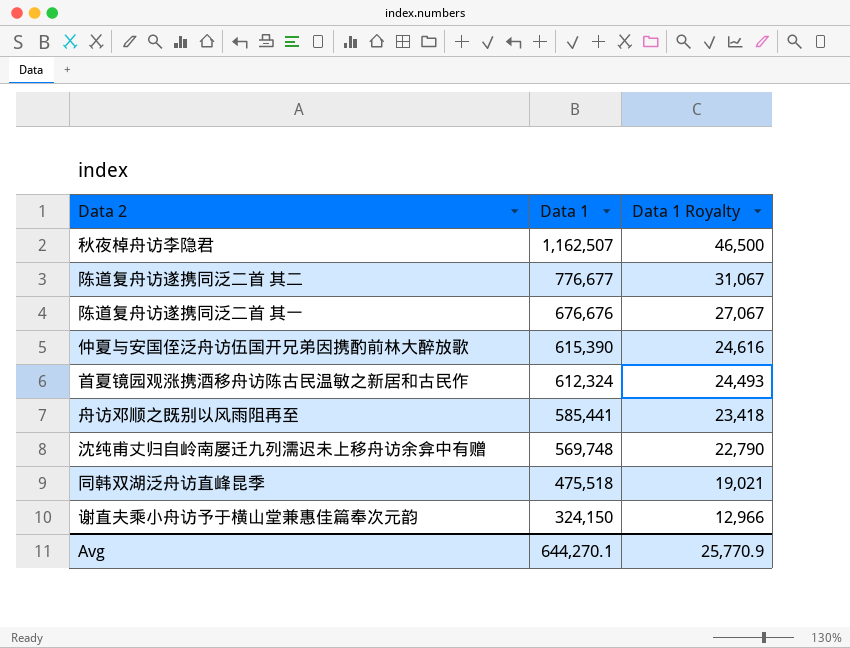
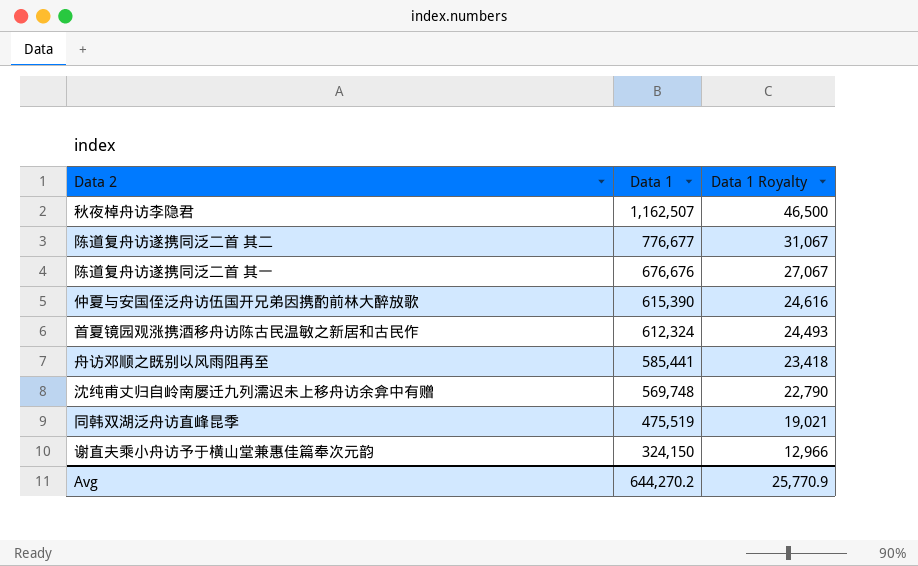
同韩双湖泛舟访直峰昆季 | Data 1: 475,518 -> 475,519
Avg | Data 1: 644,270.1 -> 644,270.2

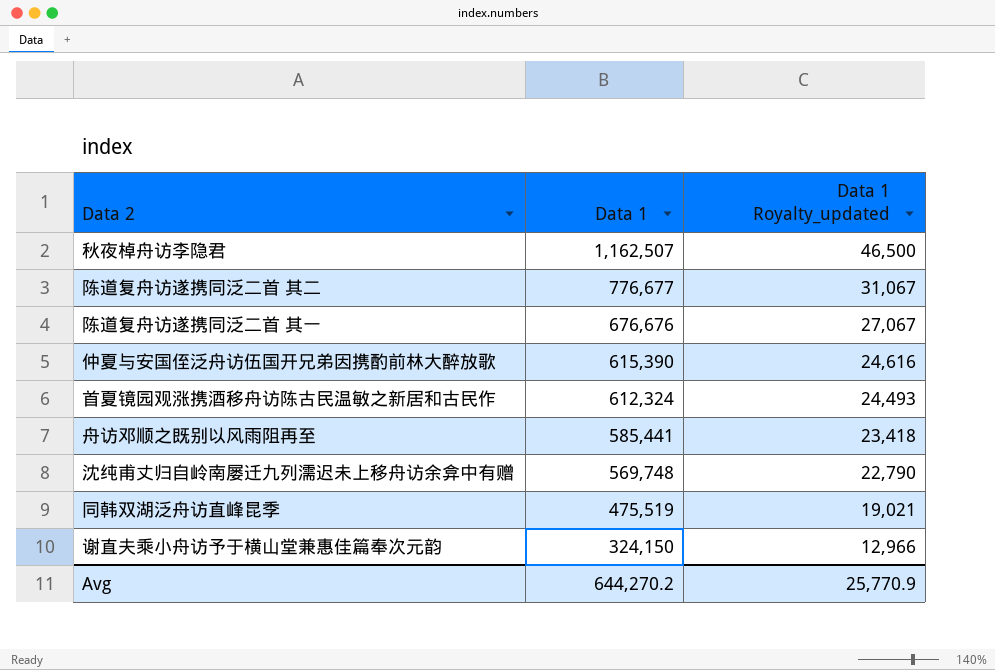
column name: Data 1 Royalty -> Data 1 Royalty_updated

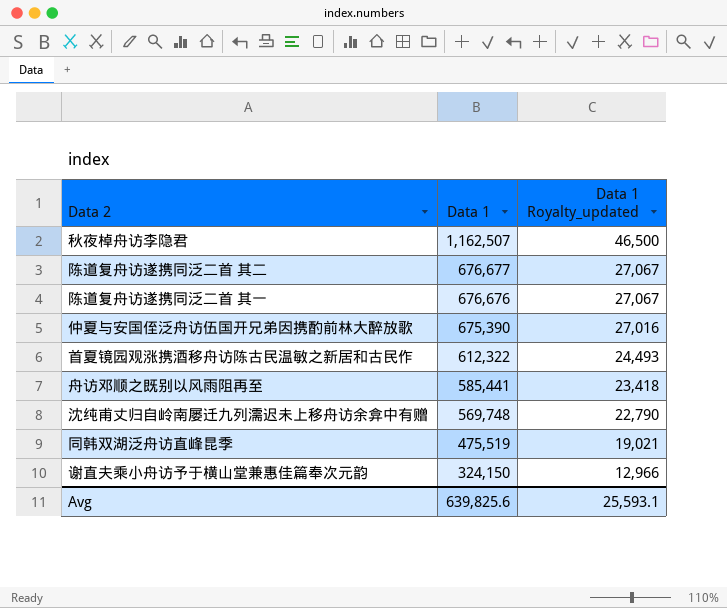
陈道复舟访遂携同泛二首 其二 | Data 1: 776,677 -> 676,677
陈道复舟访遂携同泛二首 其二 | Data 1 Royalty_updated: 31,067 -> 27,067
仲夏与安国侄泛舟访伍国开兄弟因携酌前林大醉放歌 | Data 1: 615,390 -> 675,390
仲夏与安国侄泛舟访伍国开兄弟因携酌前林大醉放歌 | Data 1 Royalty_updated: 24,616 -> 27,016
首夏镜园观涨携酒移舟访陈古民温敏之新居和古民作 | Data 1: 612,324 -> 612,322
Avg | Data 1: 644,270.2 -> 639,825.6
Avg | Data 1 Royalty_updated: 25,770.9 -> 25,593.1

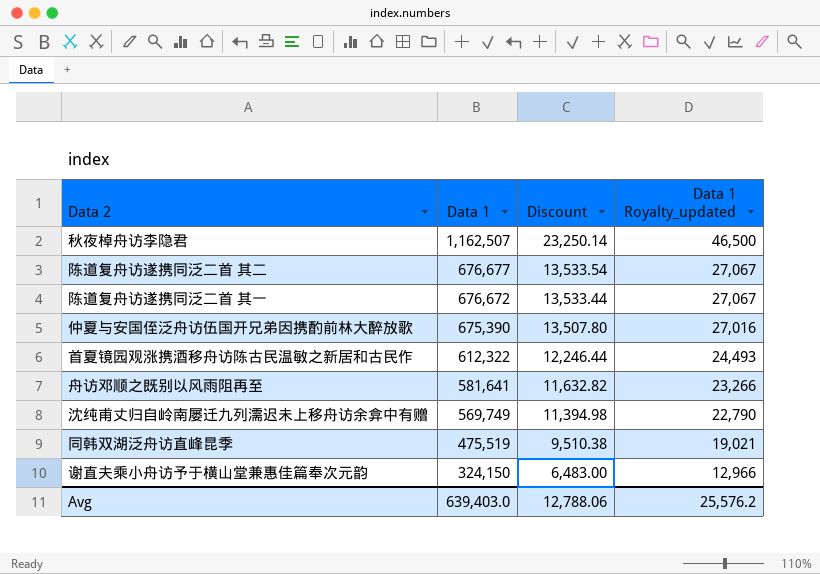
column Discount | formula: none -> [Data 1] * 0.02
陈道复舟访遂携同泛二首 其一 | Data 1: 676,676 -> 676,672
舟访邓顺之既别以风雨阻再至 | Data 1: 585,441 -> 581,641
舟访邓顺之既别以风雨阻再至 | Data 1 Royalty_updated: 23,418 -> 23,266
沈纯甫丈归自岭南屡迁九列濡迟未上移舟访余弇中有赠 | Data 1: 569,748 -> 569,749
Avg | Data 1: 639,825.6 -> 639,403.0
Avg | Data 1 Royalty_updated: 25,593.1 -> 25,576.2

